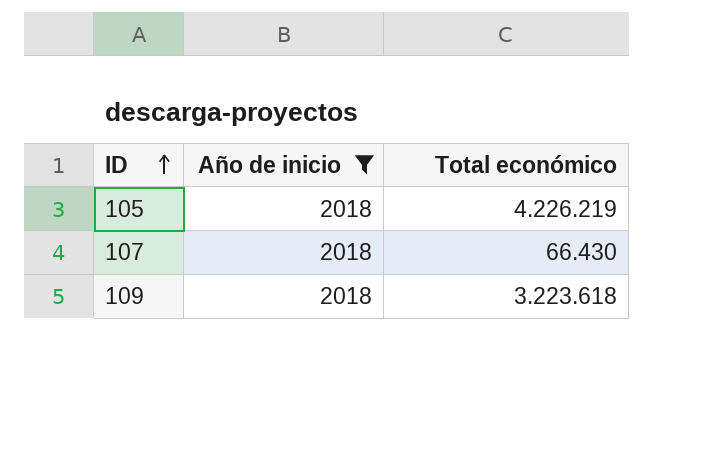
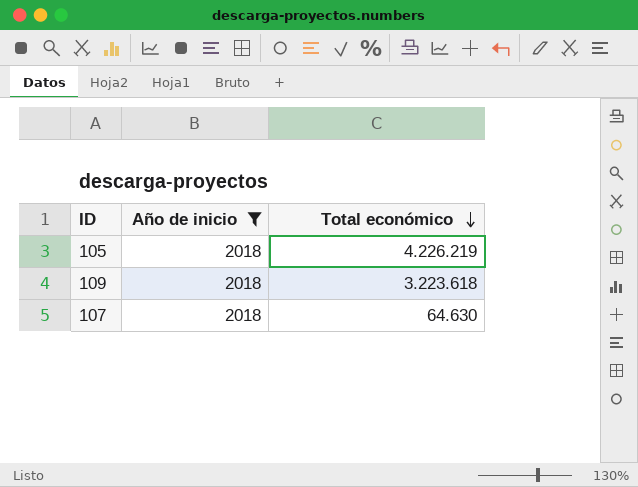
row order: ID ascending -> Total económico descending
107 | Total económico: 66.430 -> 64.630

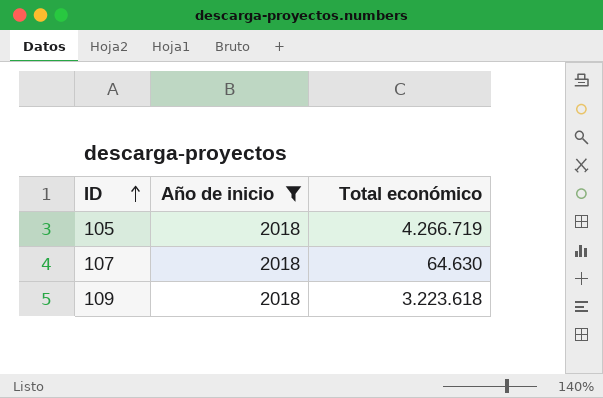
row order: Total económico descending -> ID ascending
105 | Total económico: 4.226.219 -> 4.266.719

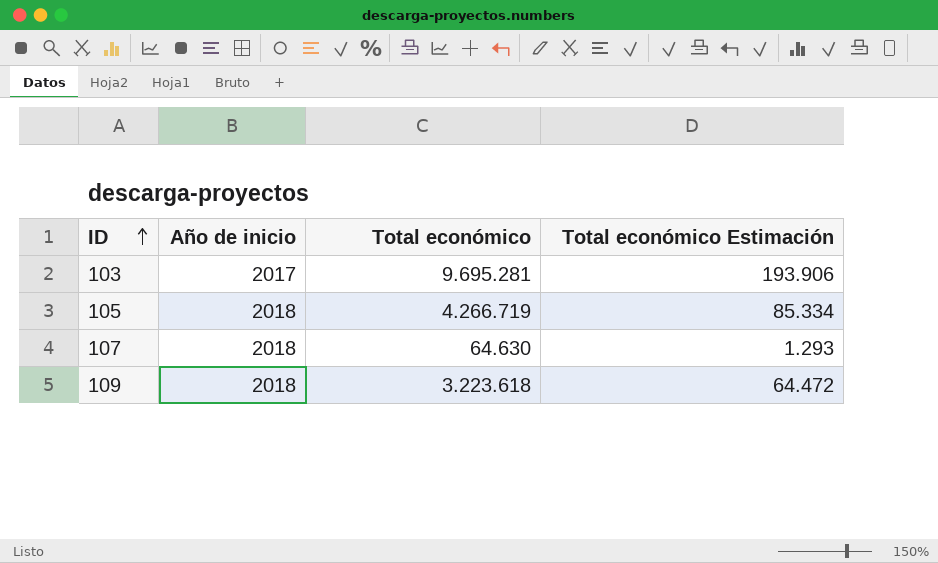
filter: Año de inicio = 2018 -> none
column Total económico Estimación | formula: none -> [Total económico] * 0,02

